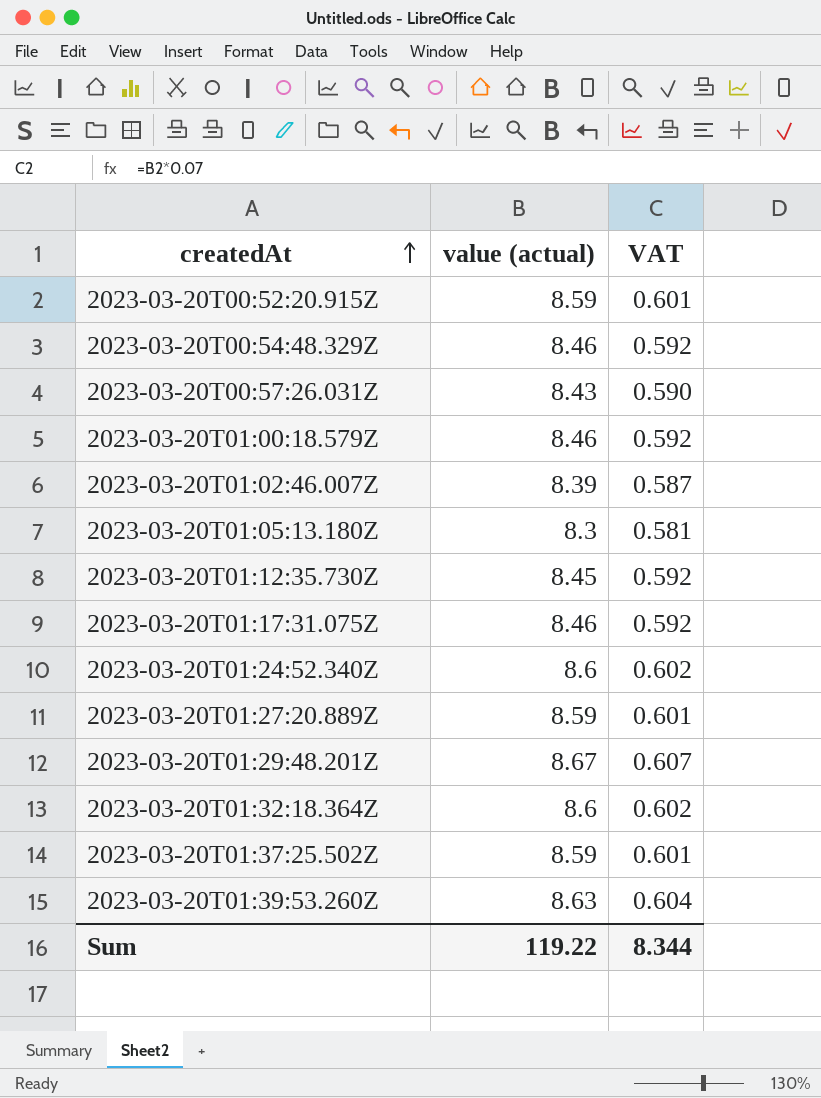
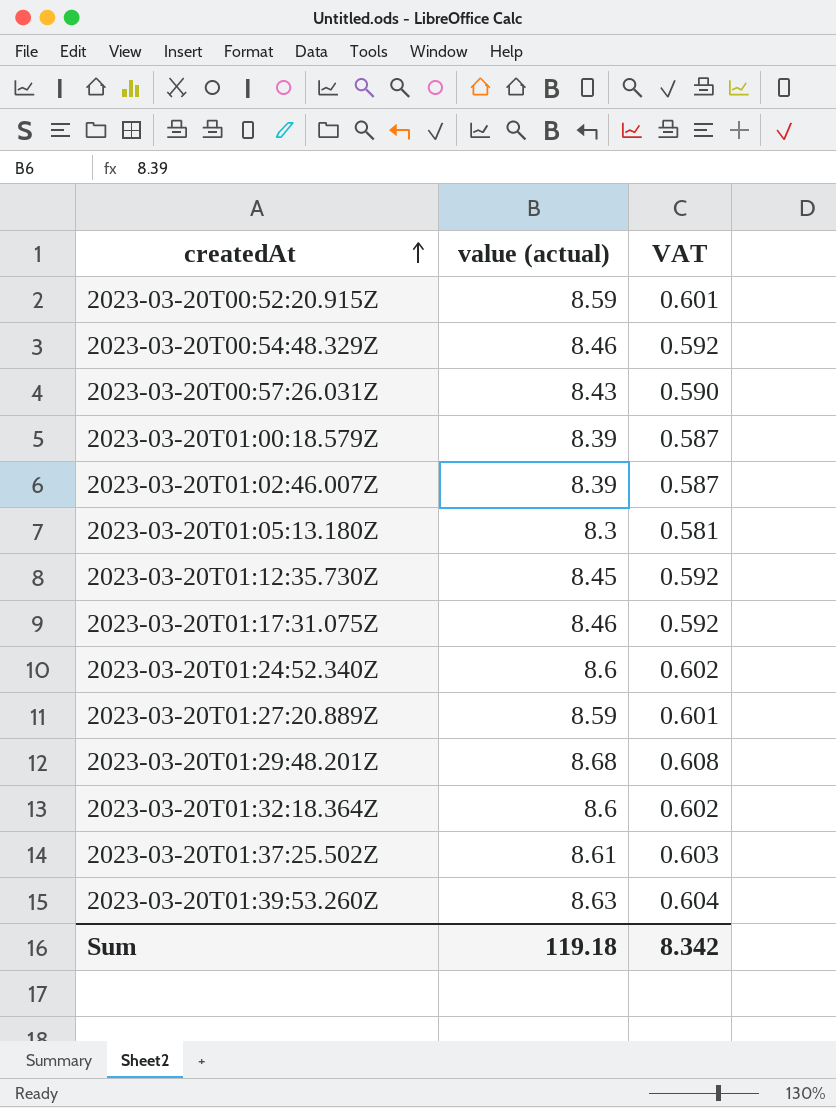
2023-03-20T01:00:18.579Z | value (actual): 8.46 -> 8.39
2023-03-20T01:00:18.579Z | VAT: 0.592 -> 0.587
2023-03-20T01:29:48.201Z | value (actual): 8.67 -> 8.68
2023-03-20T01:29:48.201Z | VAT: 0.607 -> 0.608
2023-03-20T01:37:25.502Z | value (actual): 8.59 -> 8.61
2023-03-20T01:37:25.502Z | VAT: 0.601 -> 0.603
Sum | value (actual): 119.22 -> 119.18
Sum | VAT: 8.344 -> 8.342

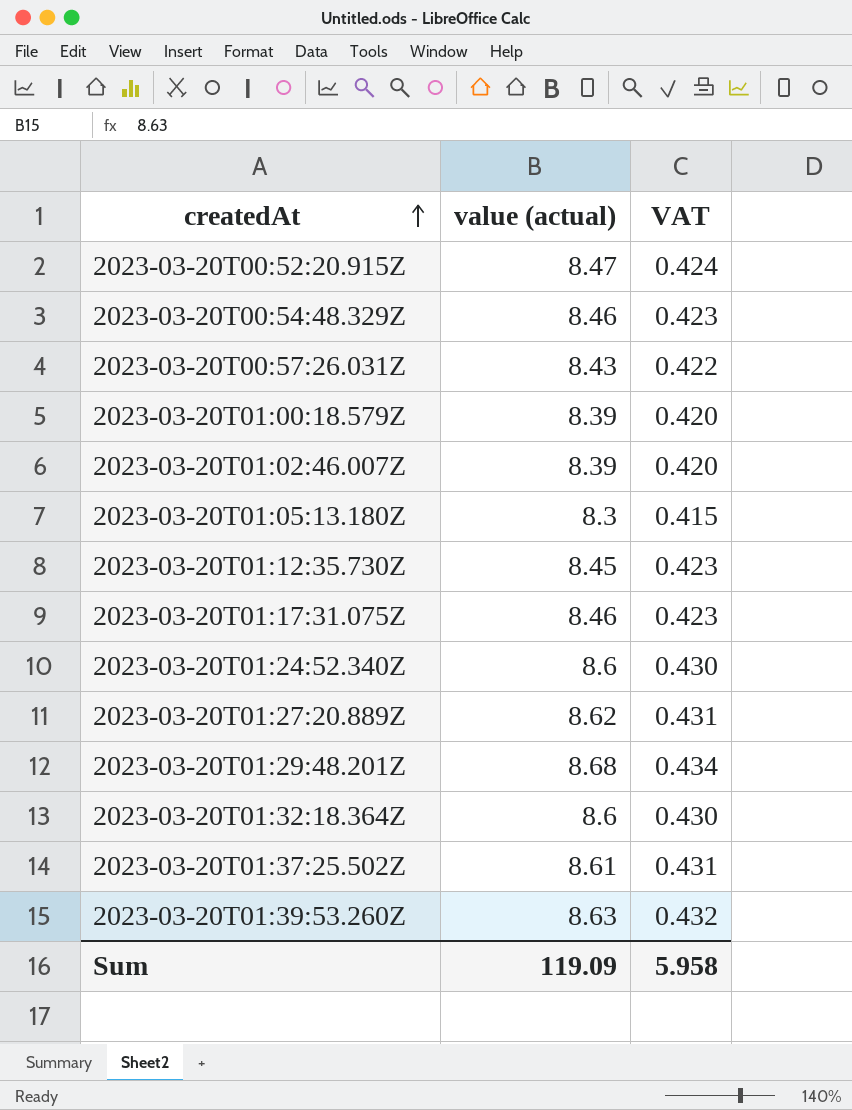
column VAT | formula: [value (actual)] * 0.07 -> [value (actual)] * 0.05
2023-03-20T00:52:20.915Z | value (actual): 8.59 -> 8.47
2023-03-20T01:27:20.889Z | value (actual): 8.59 -> 8.62
Sum | value (actual): 119.18 -> 119.09
Sum | VAT: 8.342 -> 5.958

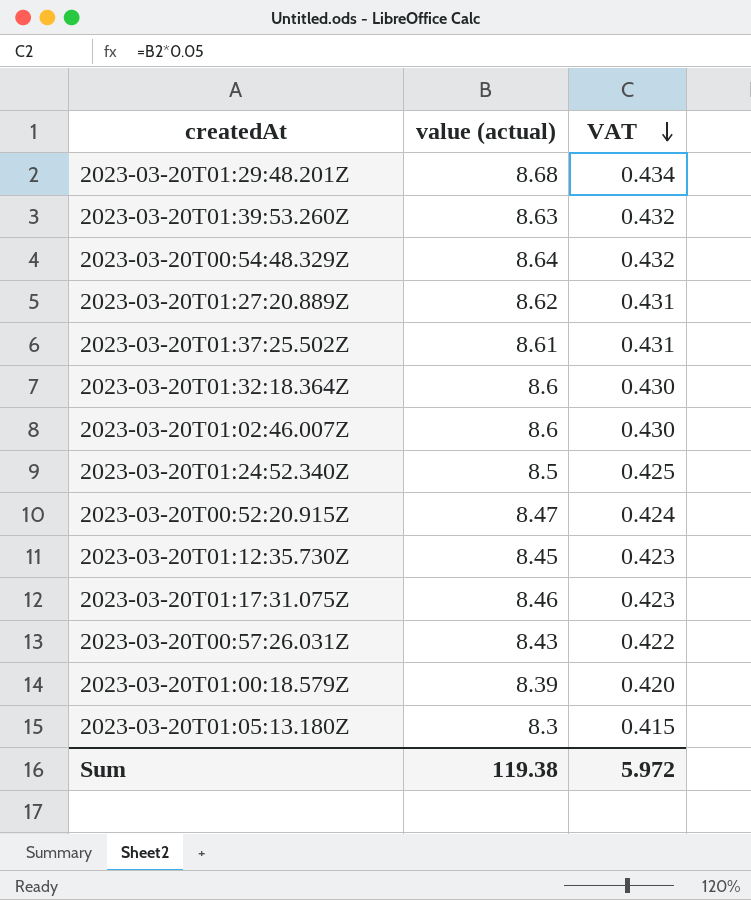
row order: createdAt ascending -> VAT descending
2023-03-20T00:54:48.329Z | value (actual): 8.46 -> 8.64
2023-03-20T00:54:48.329Z | VAT: 0.423 -> 0.432
2023-03-20T01:02:46.007Z | value (actual): 8.39 -> 8.6
2023-03-20T01:02:46.007Z | VAT: 0.420 -> 0.430
2023-03-20T01:24:52.340Z | value (actual): 8.6 -> 8.5
2023-03-20T01:24:52.340Z | VAT: 0.430 -> 0.425
Sum | value (actual): 119.09 -> 119.38
Sum | VAT: 5.958 -> 5.972

